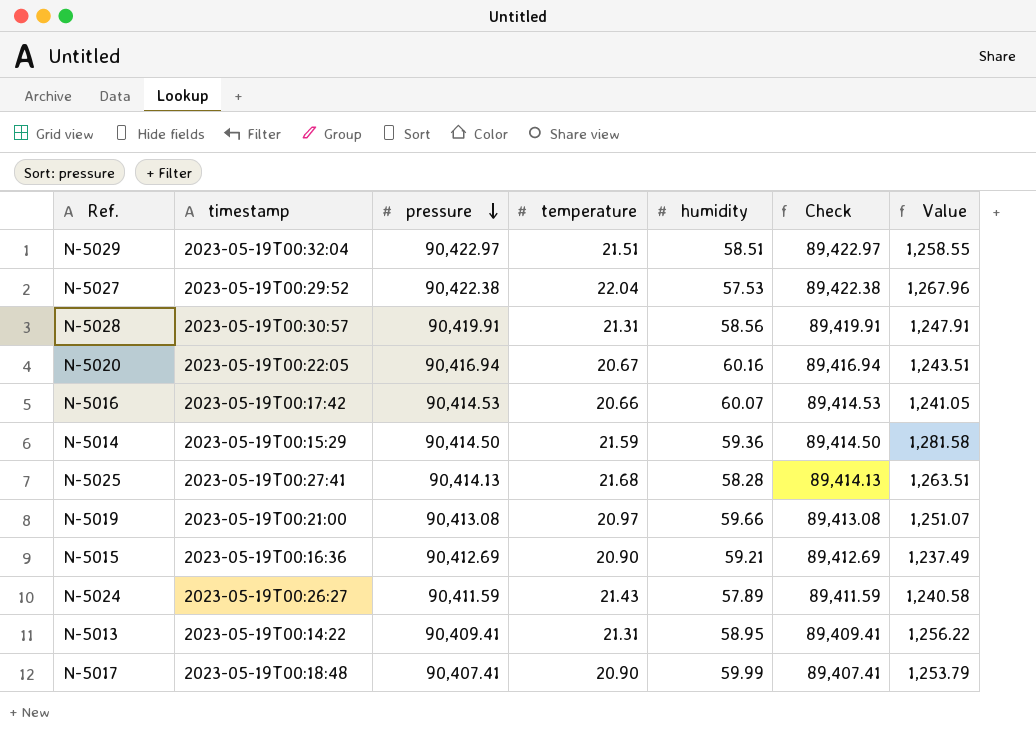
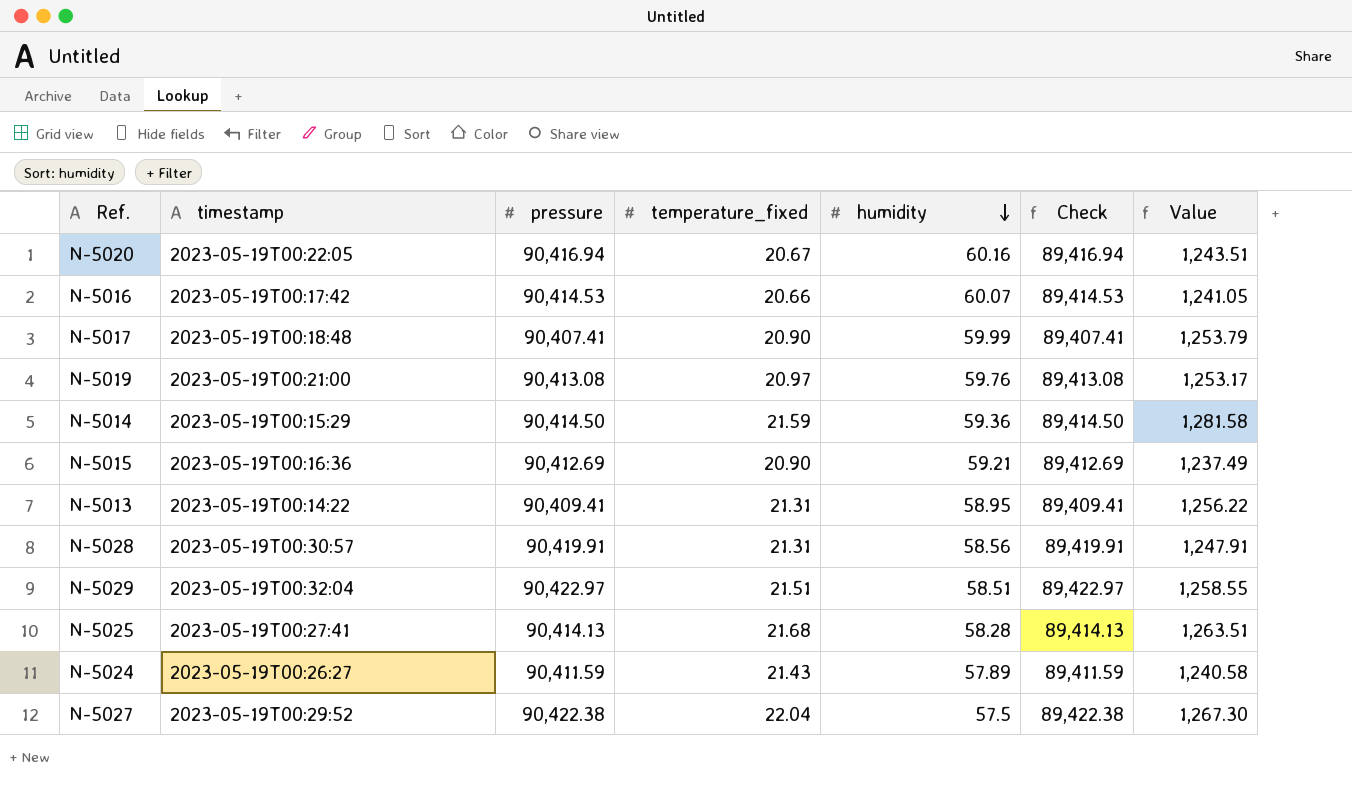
row order: pressure descending -> humidity descending
column name: temperature -> temperature_fixed
N-5019 | humidity: 59.66 -> 59.76
N-5019 | Value: 1,251.07 -> 1,253.17
N-5027 | humidity: 57.53 -> 57.5
N-5027 | Value: 1,267.96 -> 1,267.30

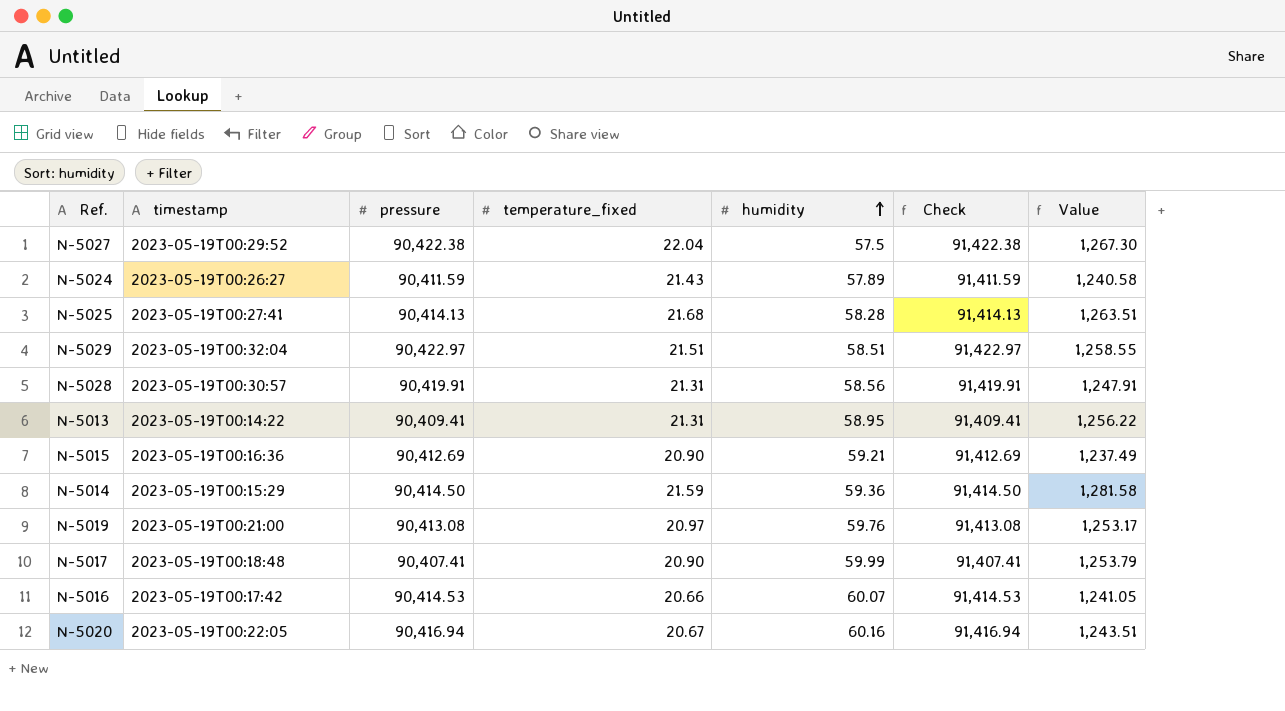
row order: humidity descending -> humidity ascending
column Check | formula: [pressure] - 1000 -> [pressure] + 1000

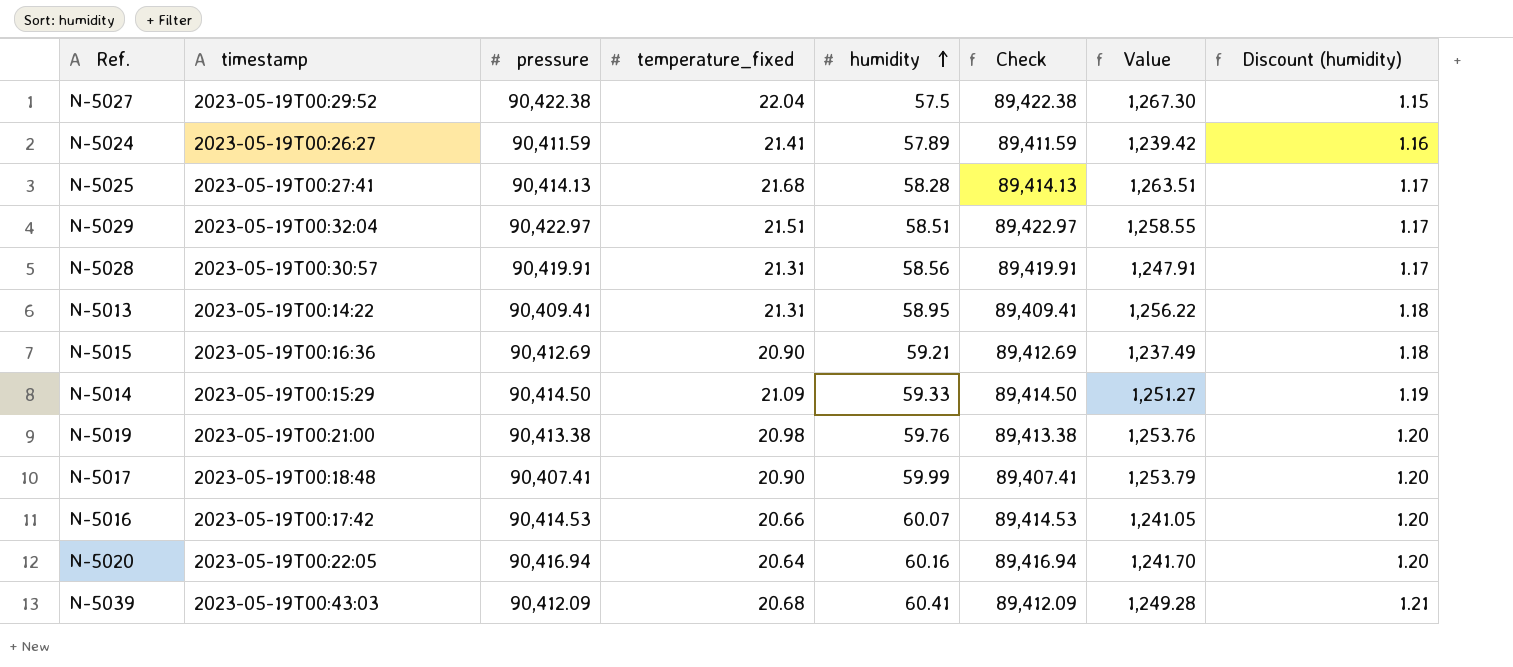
column Check | formula: [pressure] + 1000 -> [pressure] - 1000
column Discount (humidity) | formula: none -> [humidity] * 0.02
N-5024 | temperature_fixed: 21.43 -> 21.41
N-5024 | Value: 1,240.58 -> 1,239.42
N-5014 | temperature_fixed: 21.59 -> 21.09
N-5014 | humidity: 59.36 -> 59.33
N-5014 | Value: 1,281.58 -> 1,251.27
N-5019 | pressure: 90,413.08 -> 90,413.38
N-5019 | temperature_fixed: 20.97 -> 20.98
N-5019 | Value: 1,253.17 -> 1,253.76
N-5020 | temperature_fixed: 20.67 -> 20.64
N-5020 | Value: 1,243.51 -> 1,241.70
row N-5039: none -> 2023-05-19T00:43:03 | 90,412.09 | 20.68 | 60.41 | 89,412.09 | 1,249.28 | 1.21

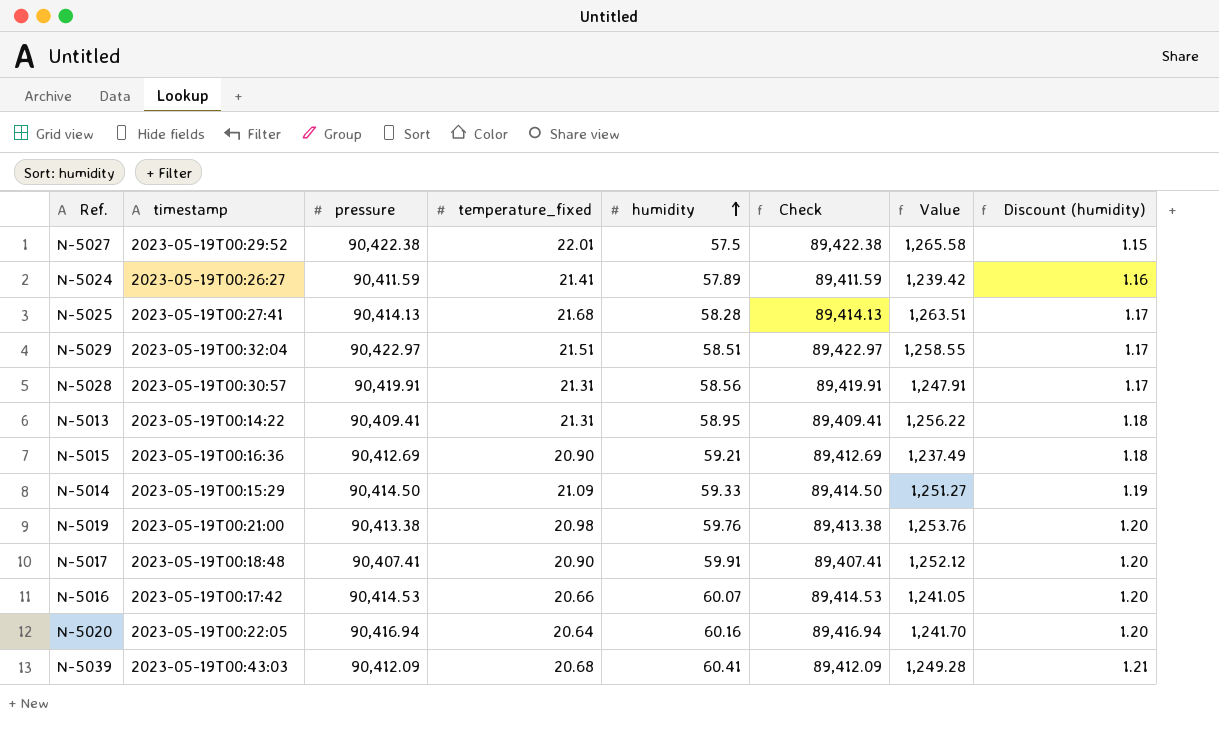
N-5027 | temperature_fixed: 22.04 -> 22.01
N-5027 | Value: 1,267.30 -> 1,265.58
N-5017 | humidity: 59.99 -> 59.91
N-5017 | Value: 1,253.79 -> 1,252.12

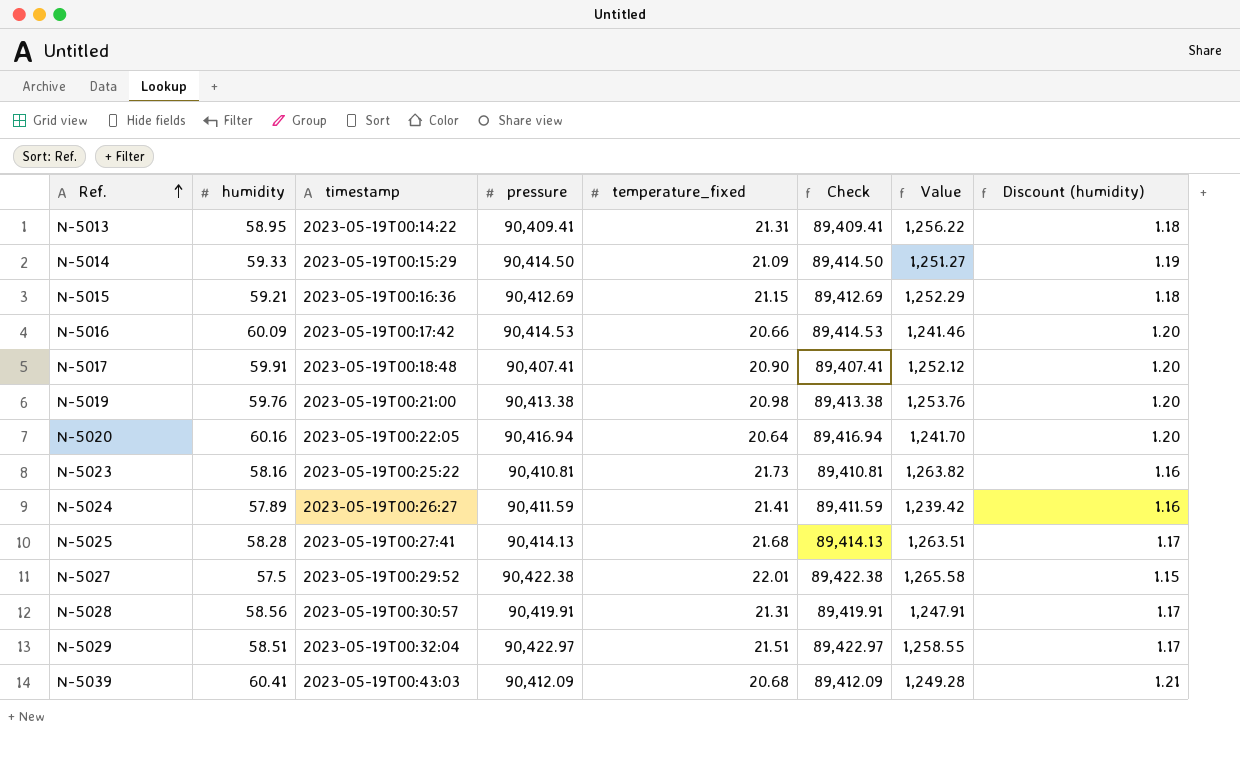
row order: humidity ascending -> Ref. ascending
column humidity | position: 5 -> 2
N-5015 | temperature_fixed: 20.90 -> 21.15
N-5015 | Value: 1,237.49 -> 1,252.29
N-5016 | humidity: 60.07 -> 60.09
N-5016 | Value: 1,241.05 -> 1,241.46
row N-5023: none -> 58.16 | 2023-05-19T00:25:22 | 90,410.81 | 21.73 | 89,410.81 | 1,263.82 | 1.16

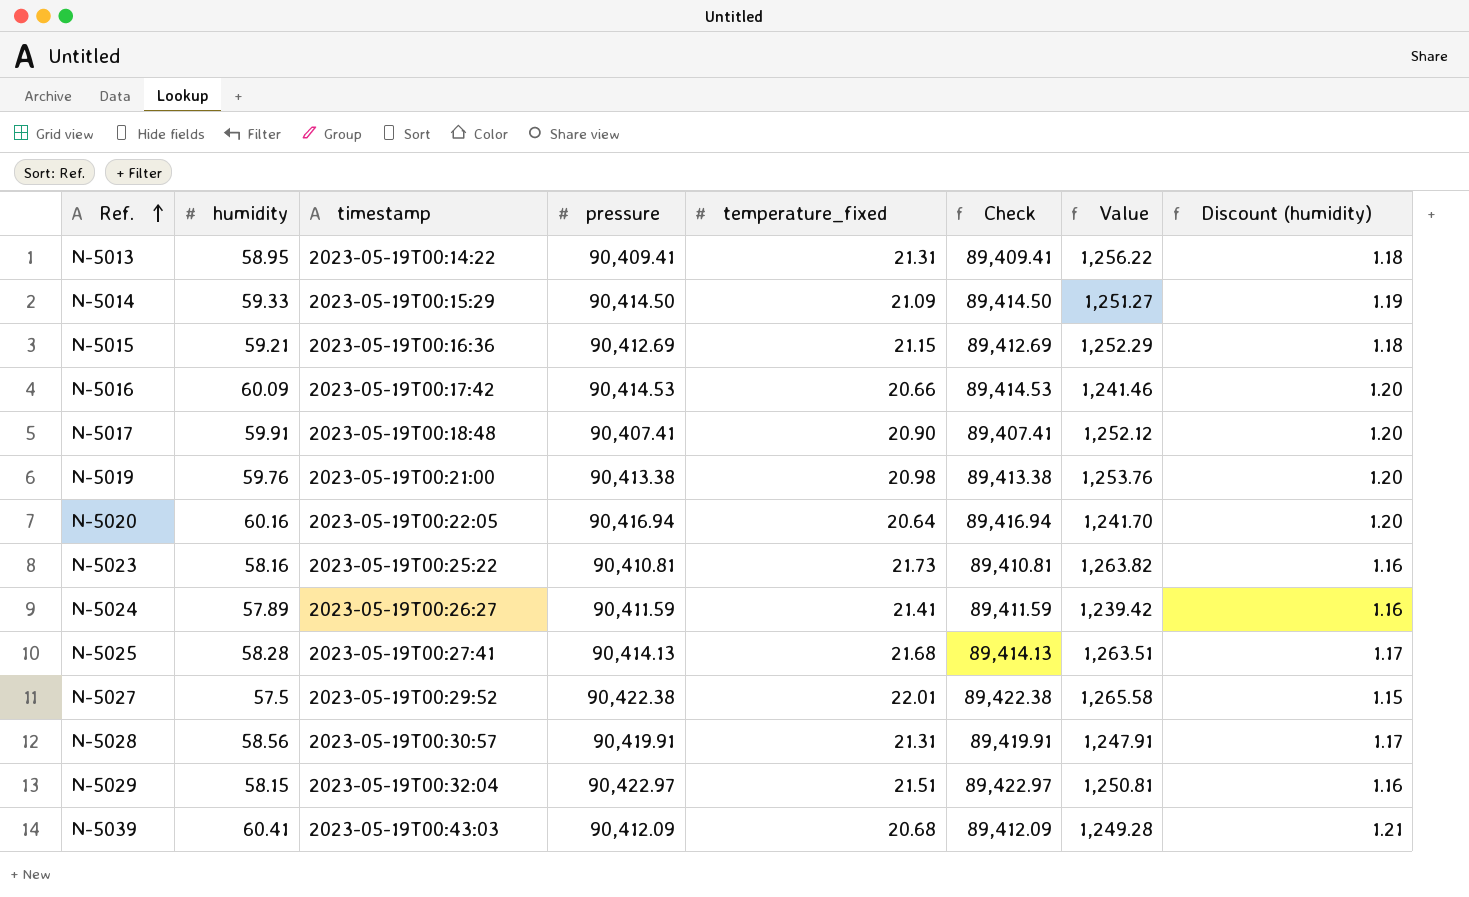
N-5029 | humidity: 58.51 -> 58.15
N-5029 | Value: 1,258.55 -> 1,250.81
N-5029 | Discount (humidity): 1.17 -> 1.16

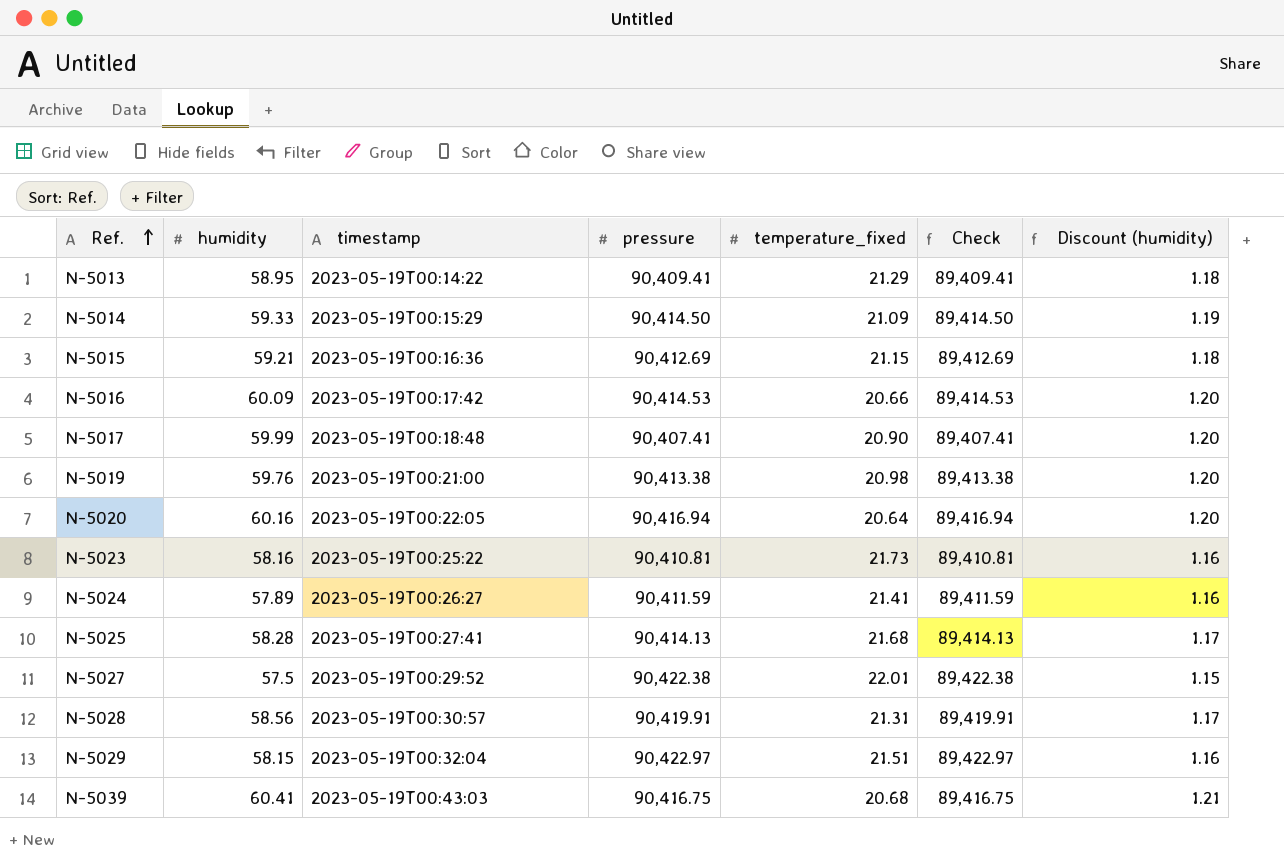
column Value | formula: [humidity] * [temperature_fixed] -> none
N-5013 | temperature_fixed: 21.31 -> 21.29
N-5017 | humidity: 59.91 -> 59.99
N-5039 | pressure: 90,412.09 -> 90,416.75
N-5039 | Check: 89,412.09 -> 89,416.75

